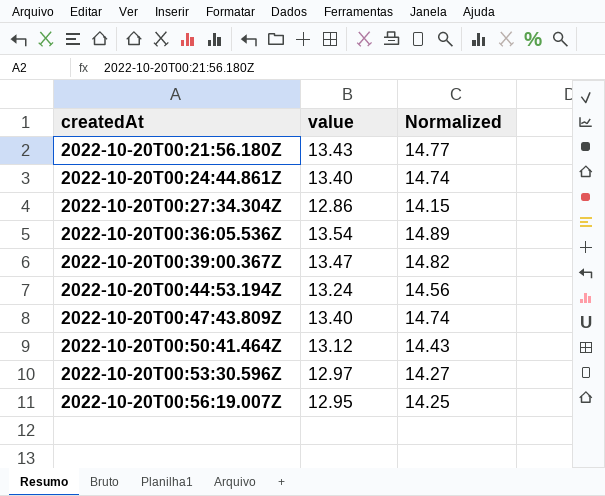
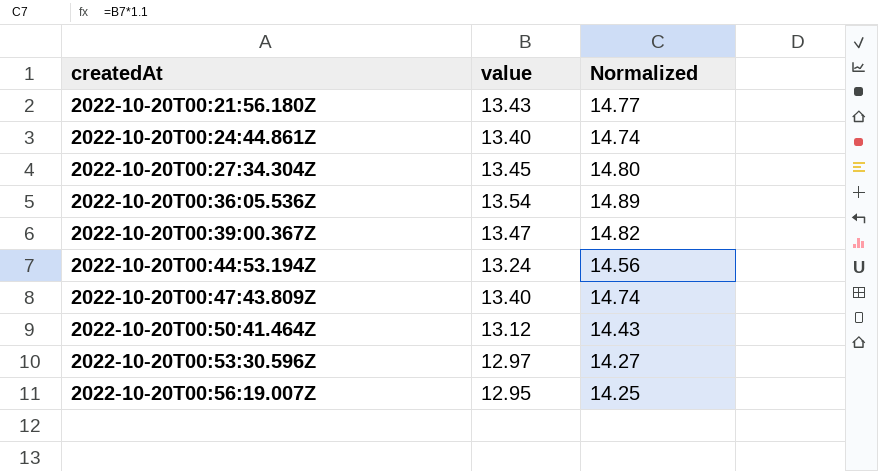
2022-10-20T00:27:34.304Z | value: 12.86 -> 13.45
2022-10-20T00:27:34.304Z | Normalized: 14.15 -> 14.80

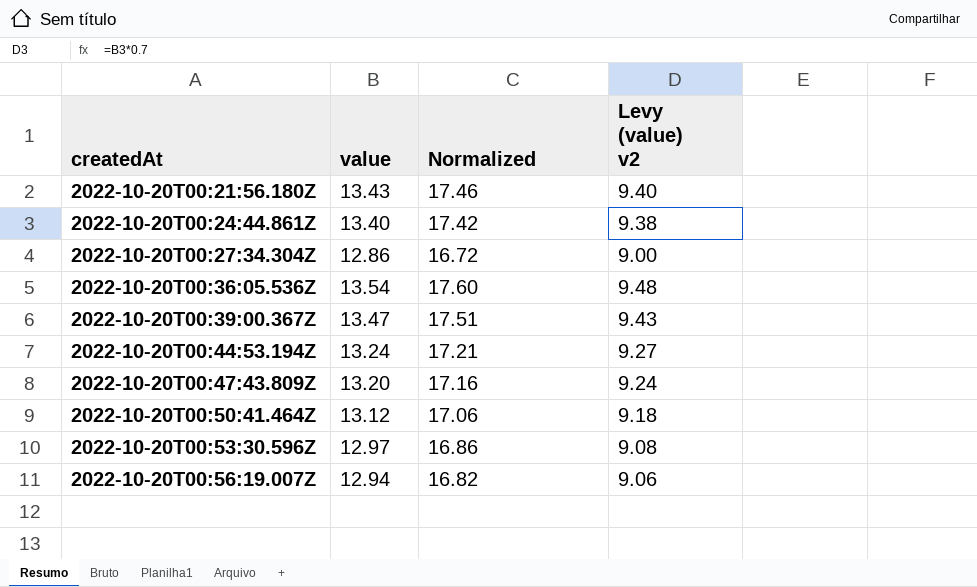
column Normalized | formula: [value] * 1.1 -> [value] * 1.3
column Levy (value) v2 | formula: none -> [value] * 0.7
2022-10-20T00:27:34.304Z | value: 13.45 -> 12.86
2022-10-20T00:47:43.809Z | value: 13.40 -> 13.20
2022-10-20T00:56:19.007Z | value: 12.95 -> 12.94

